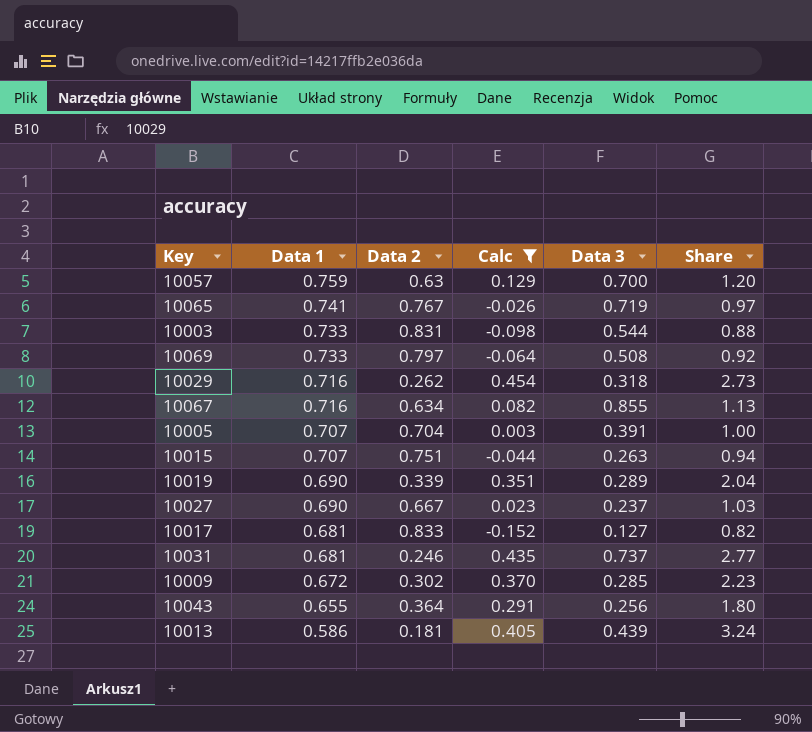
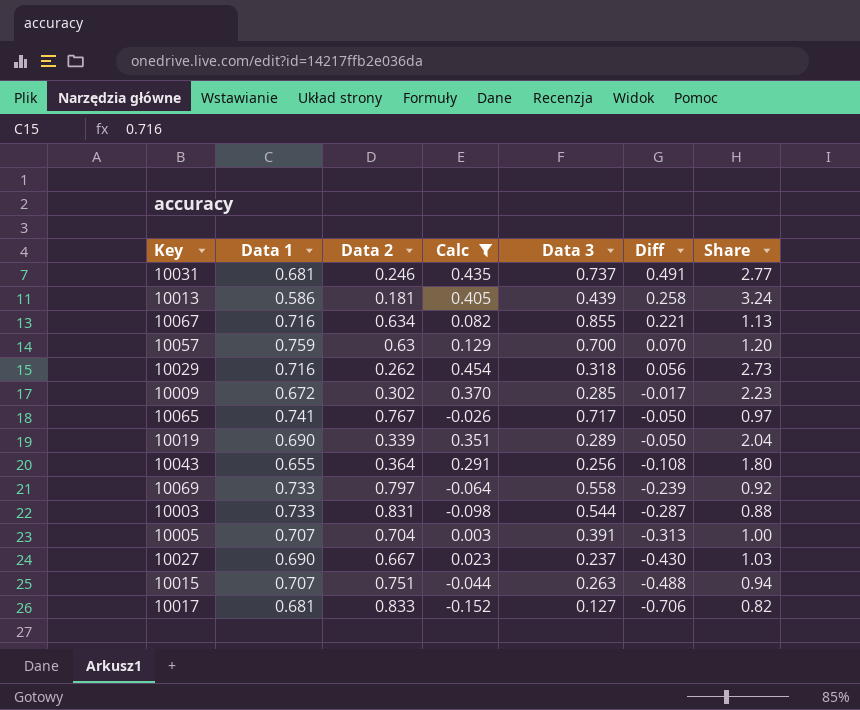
row order: Data 1 descending -> Diff descending
column Diff | formula: none -> [Data 3] - [Data 2]
10065 | Data 3: 0.719 -> 0.717
10069 | Data 3: 0.508 -> 0.558

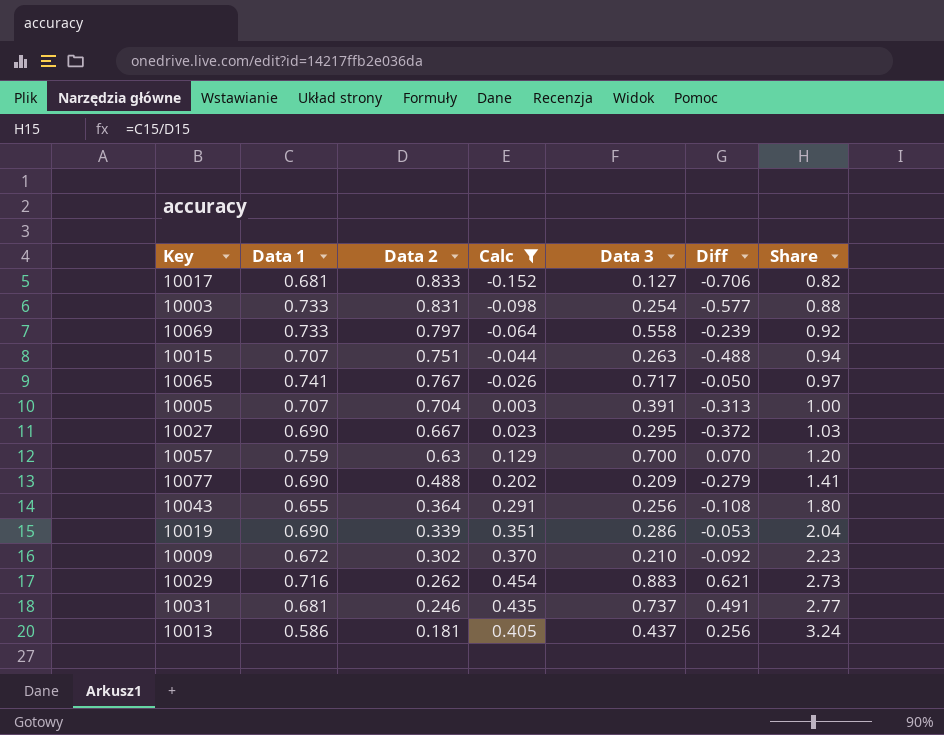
row order: Diff descending -> Share ascending
row 10067: 0.716 | 0.634 | 0.082 | 0.855 | 0.221 | 1.13 -> none
10003 | Data 3: 0.544 -> 0.254
10003 | Diff: -0.287 -> -0.577
10027 | Data 3: 0.237 -> 0.295
10027 | Diff: -0.430 -> -0.372
row 10077: none -> 0.690 | 0.488 | 0.202 | 0.209 | -0.279 | 1.41
10019 | Data 3: 0.289 -> 0.286
10019 | Diff: -0.050 -> -0.053
10009 | Data 3: 0.285 -> 0.210
10009 | Diff: -0.017 -> -0.092
10029 | Data 3: 0.318 -> 0.883
10029 | Diff: 0.056 -> 0.621
10013 | Data 3: 0.439 -> 0.437
10013 | Diff: 0.258 -> 0.256

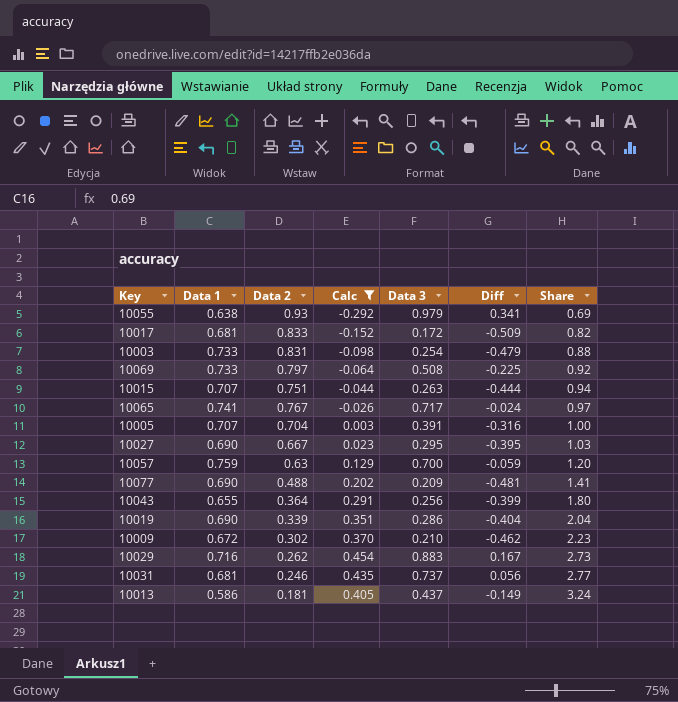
column Diff | formula: [Data 3] - [Data 2] -> [Data 3] - [Data 1]
row 10055: none -> 0.638 | 0.93 | -0.292 | 0.979 | 0.341 | 0.69
10017 | Data 3: 0.127 -> 0.172
10069 | Data 3: 0.558 -> 0.508

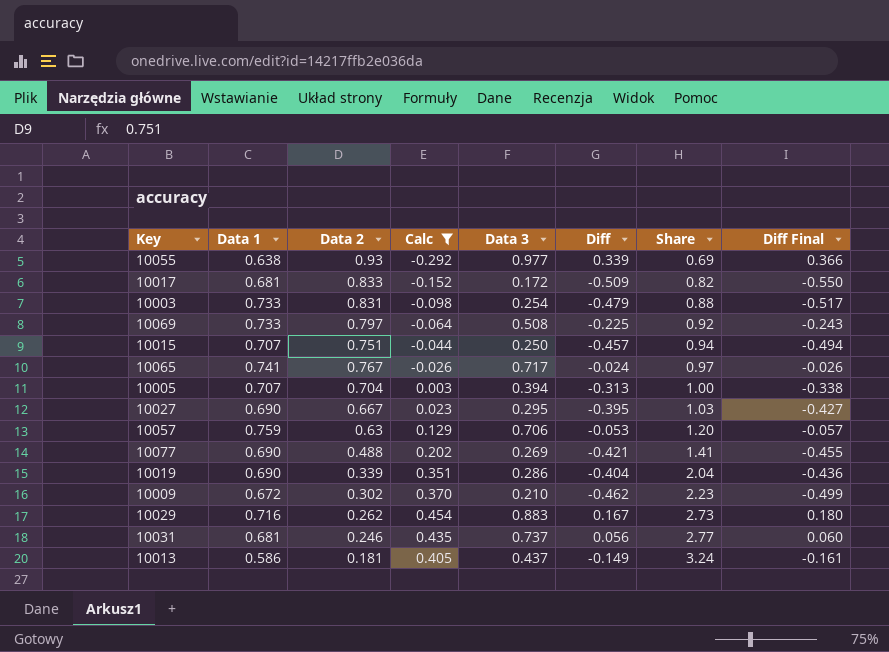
column Diff Final | formula: none -> [Diff] * 1.08
row 10043: 0.655 | 0.364 | 0.291 | 0.256 | -0.399 | 1.80 -> none
10055 | Data 3: 0.979 -> 0.977
10055 | Diff: 0.341 -> 0.339
10015 | Data 3: 0.263 -> 0.250
10015 | Diff: -0.444 -> -0.457
10005 | Data 3: 0.391 -> 0.394
10005 | Diff: -0.316 -> -0.313
10057 | Data 3: 0.700 -> 0.706
10057 | Diff: -0.059 -> -0.053
10077 | Data 3: 0.209 -> 0.269
10077 | Diff: -0.481 -> -0.421

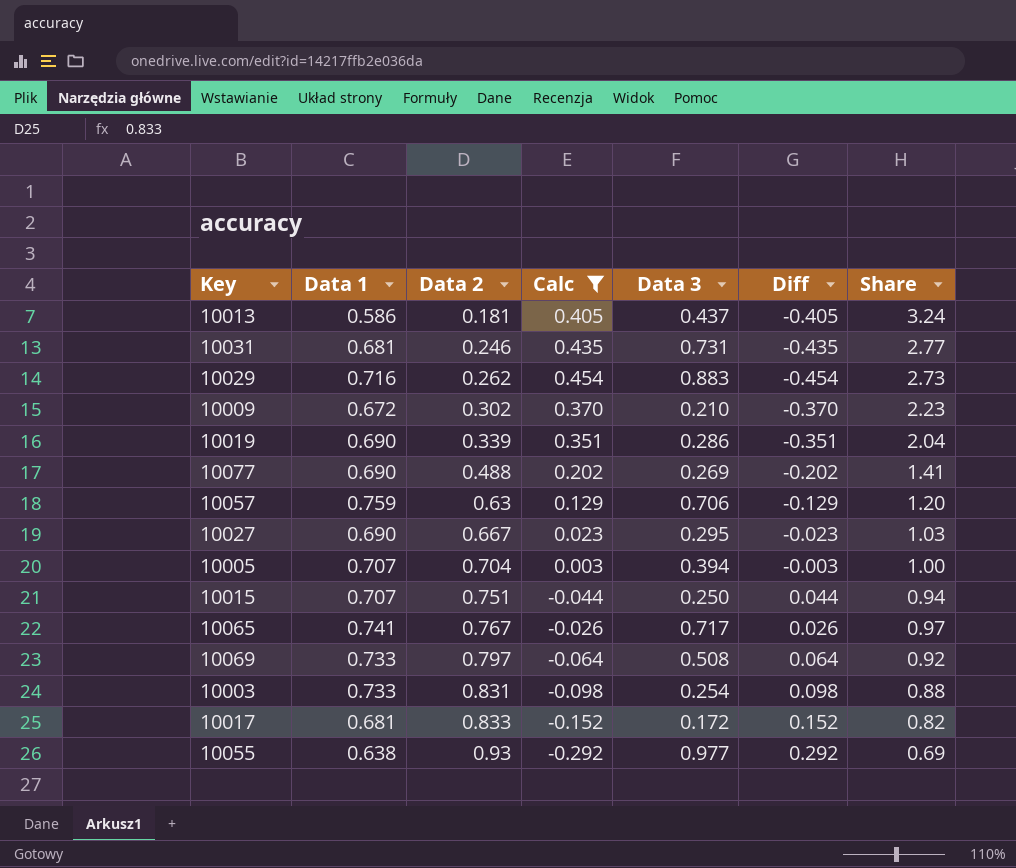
row order: Share ascending -> Data 2 ascending
column Diff Final | formula: [Diff] * 1.08 -> none
column Diff | formula: [Data 3] - [Data 1] -> [Data 2] - [Data 1]
10031 | Data 3: 0.737 -> 0.731

